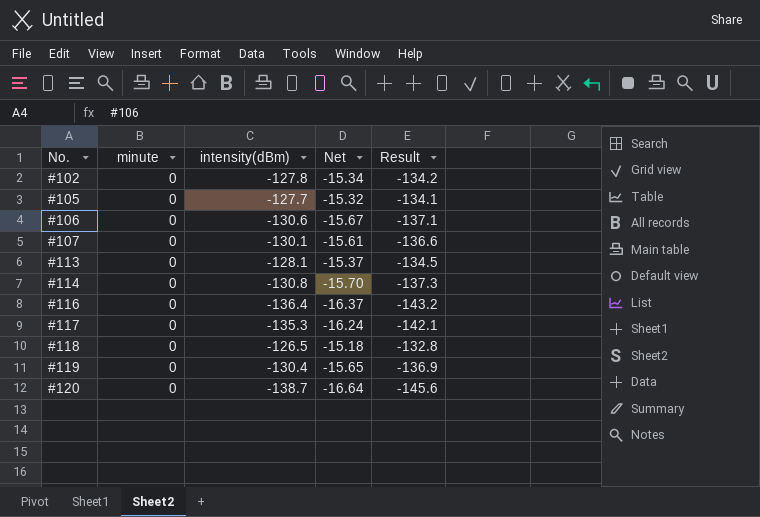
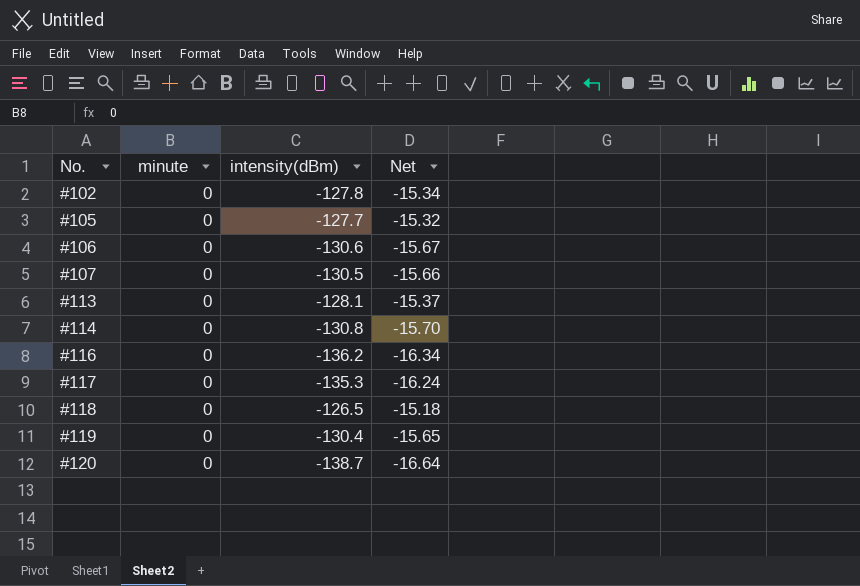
column Result | formula: [intensity(dBm)] * 1.05 -> none
#107 | intensity(dBm): -130.1 -> -130.5
#107 | Net: -15.61 -> -15.66
#116 | intensity(dBm): -136.4 -> -136.2
#116 | Net: -16.37 -> -16.34

